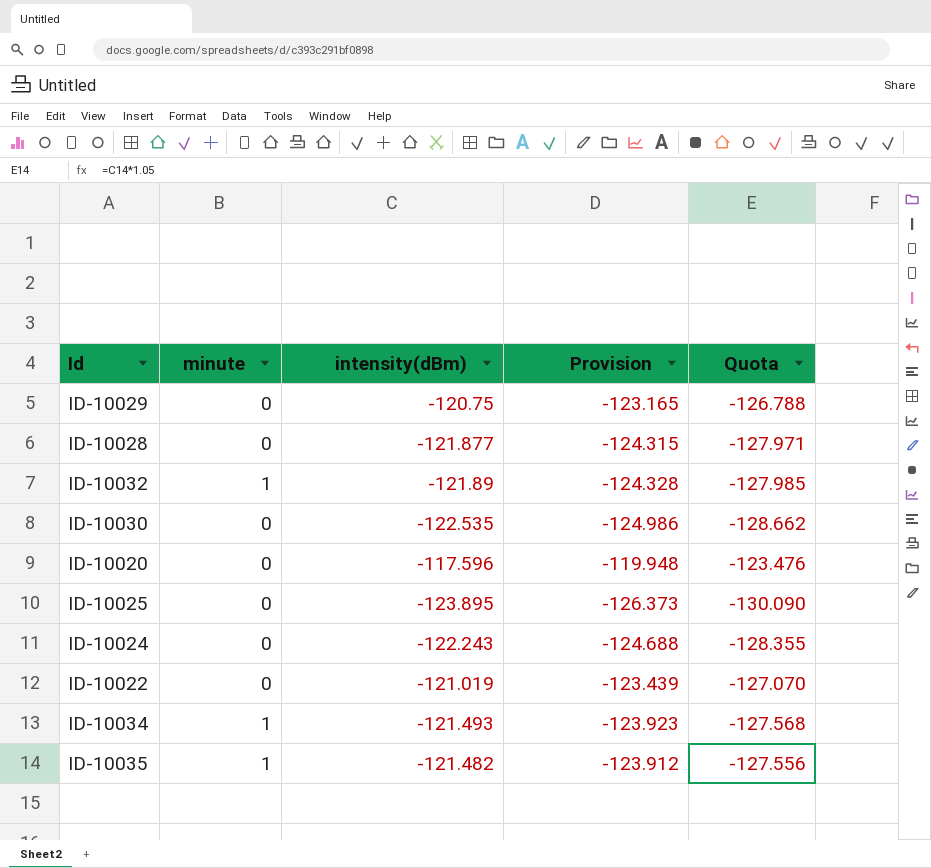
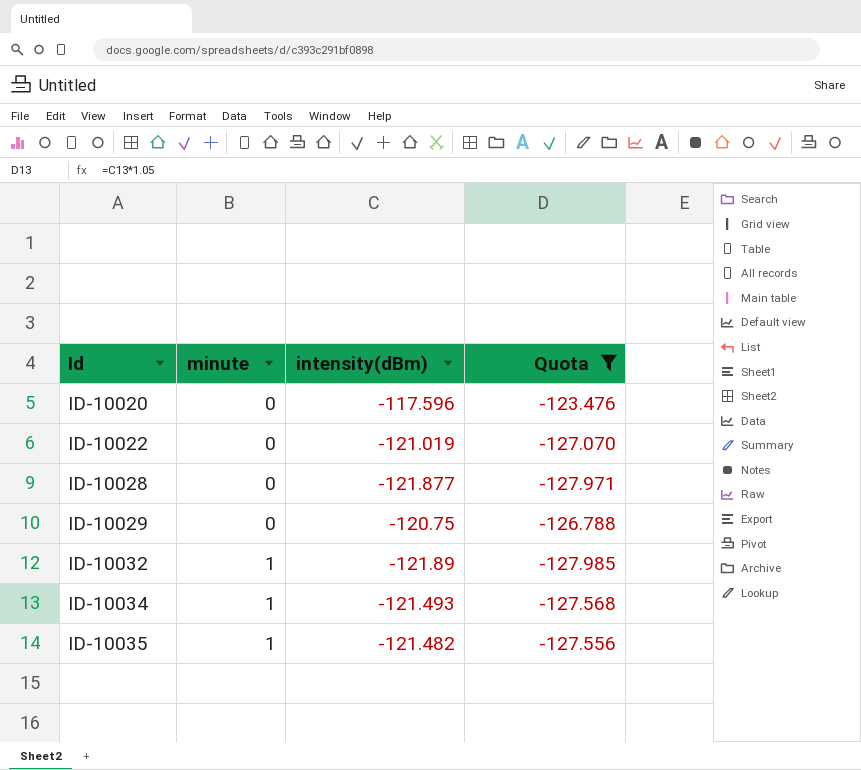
filter: none -> Quota >= -127.985
row order: none -> Id ascending
column Provision | formula: [intensity(dBm)] * 1.02 -> none

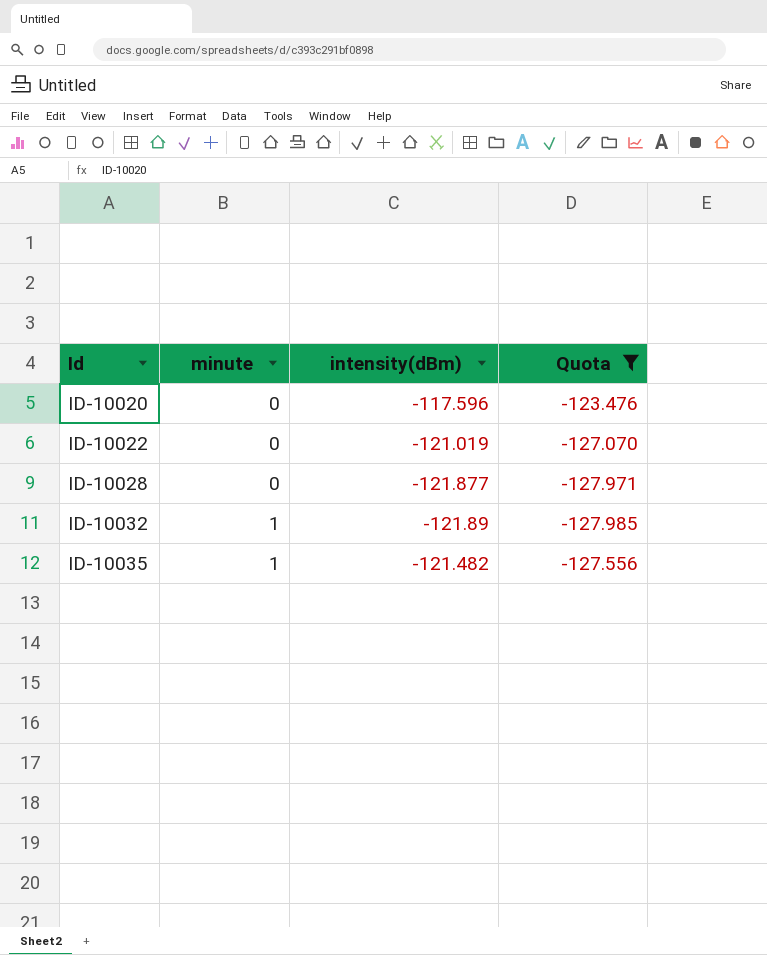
row ID-10029: 0 | -120.75 | -126.788 -> none
row ID-10034: 1 | -121.493 | -127.568 -> none

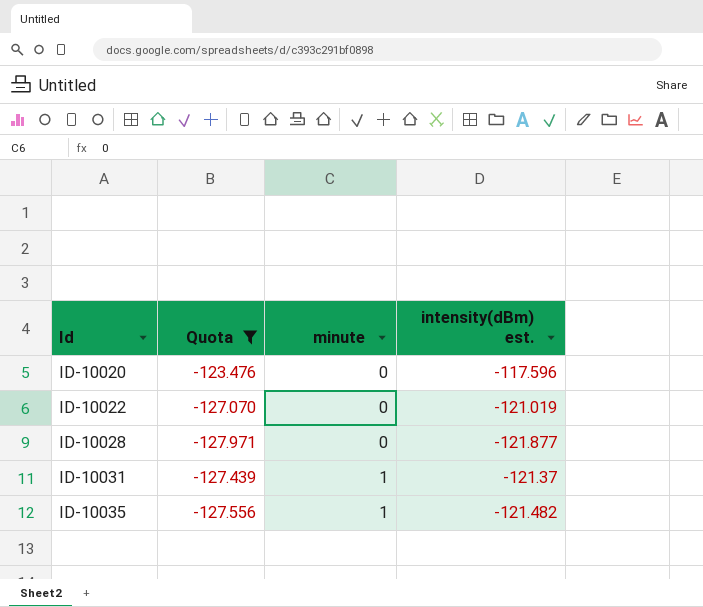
column Quota | position: 4 -> 2
column name: intensity(dBm) -> intensity(dBm) est.
row ID-10032: 1 | -121.89 | -127.985 -> none
row ID-10031: none -> -127.439 | 1 | -121.37

